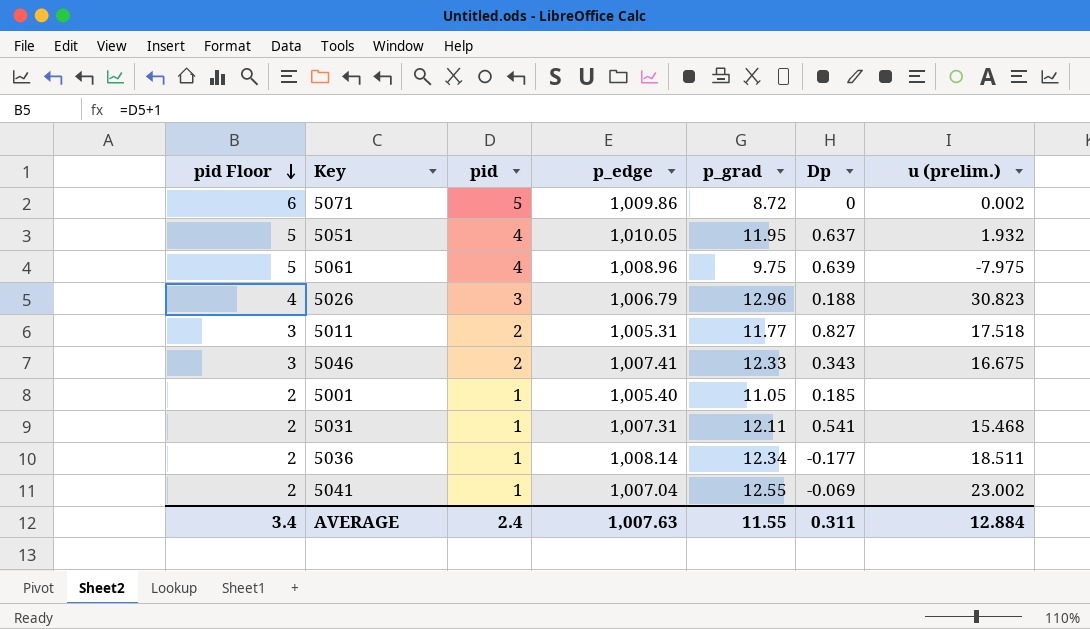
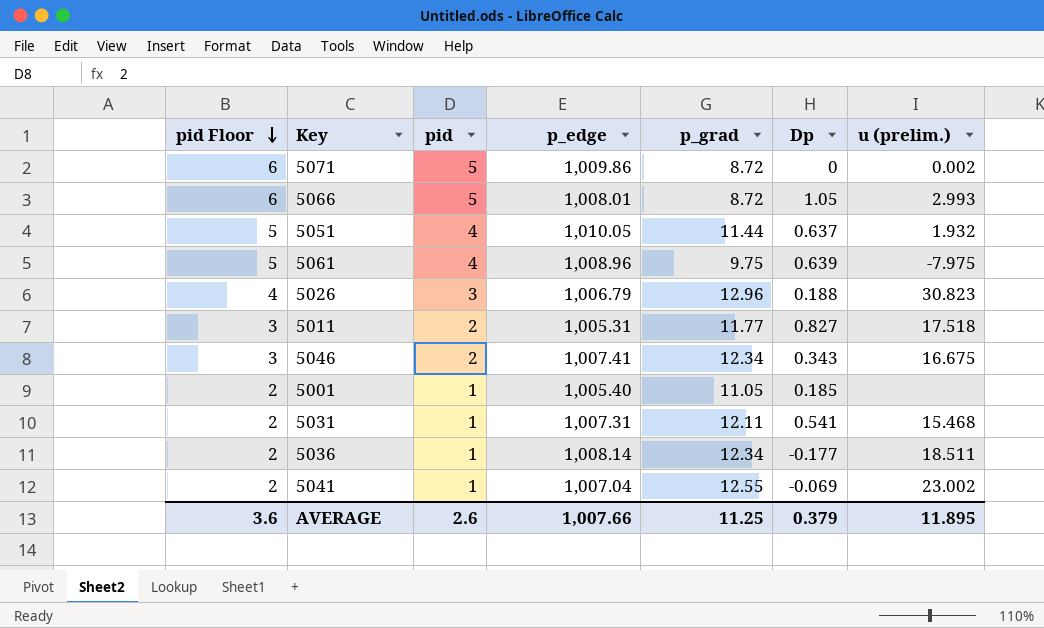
row 5066: none -> 6 | 5 | 1,008.01 | 8.72 | 1.05 | 2.993
5051 | p_grad: 11.95 -> 11.44
5046 | p_grad: 12.33 -> 12.34
AVERAGE | pid Floor: 3.4 -> 3.6
AVERAGE | pid: 2.4 -> 2.6
AVERAGE | p_edge: 1,007.63 -> 1,007.66
AVERAGE | p_grad: 11.55 -> 11.25
AVERAGE | Dp: 0.311 -> 0.379
AVERAGE | u (prelim.): 12.884 -> 11.895

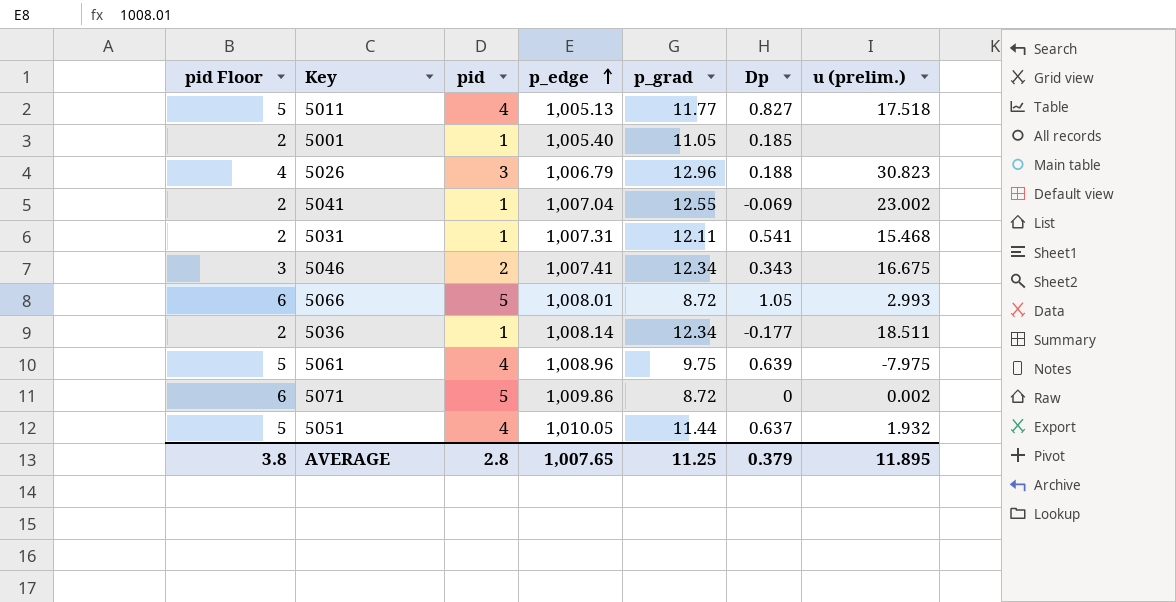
row order: pid Floor descending -> p_edge ascending
5011 | pid Floor: 3 -> 5
5011 | pid: 2 -> 4
5011 | p_edge: 1,005.31 -> 1,005.13
AVERAGE | pid Floor: 3.6 -> 3.8
AVERAGE | pid: 2.6 -> 2.8
AVERAGE | p_edge: 1,007.66 -> 1,007.65

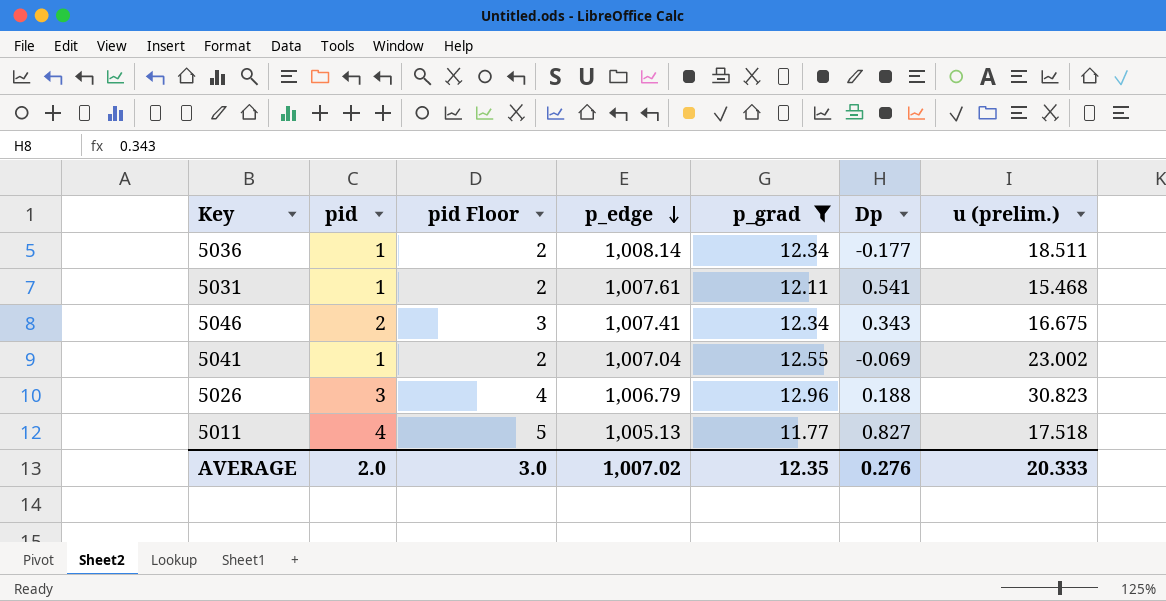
filter: none -> p_grad >= 11.77
row order: p_edge ascending -> p_edge descending
column pid Floor | position: 1 -> 3
5031 | p_edge: 1,007.31 -> 1,007.61
AVERAGE | pid: 2.8 -> 2.0
AVERAGE | pid Floor: 3.8 -> 3.0
AVERAGE | p_edge: 1,007.65 -> 1,007.02
AVERAGE | p_grad: 11.25 -> 12.35
AVERAGE | Dp: 0.379 -> 0.276
AVERAGE | u (prelim.): 11.895 -> 20.333

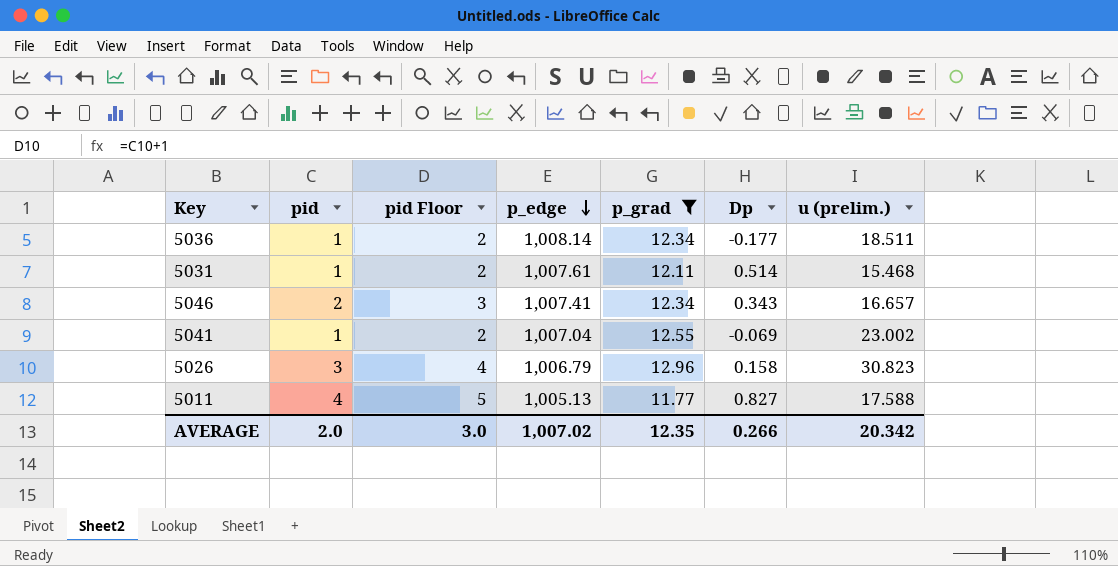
5031 | Dp: 0.541 -> 0.514
5046 | u (prelim.): 16.675 -> 16.657
5026 | Dp: 0.188 -> 0.158
5011 | u (prelim.): 17.518 -> 17.588
AVERAGE | Dp: 0.276 -> 0.266
AVERAGE | u (prelim.): 20.333 -> 20.342

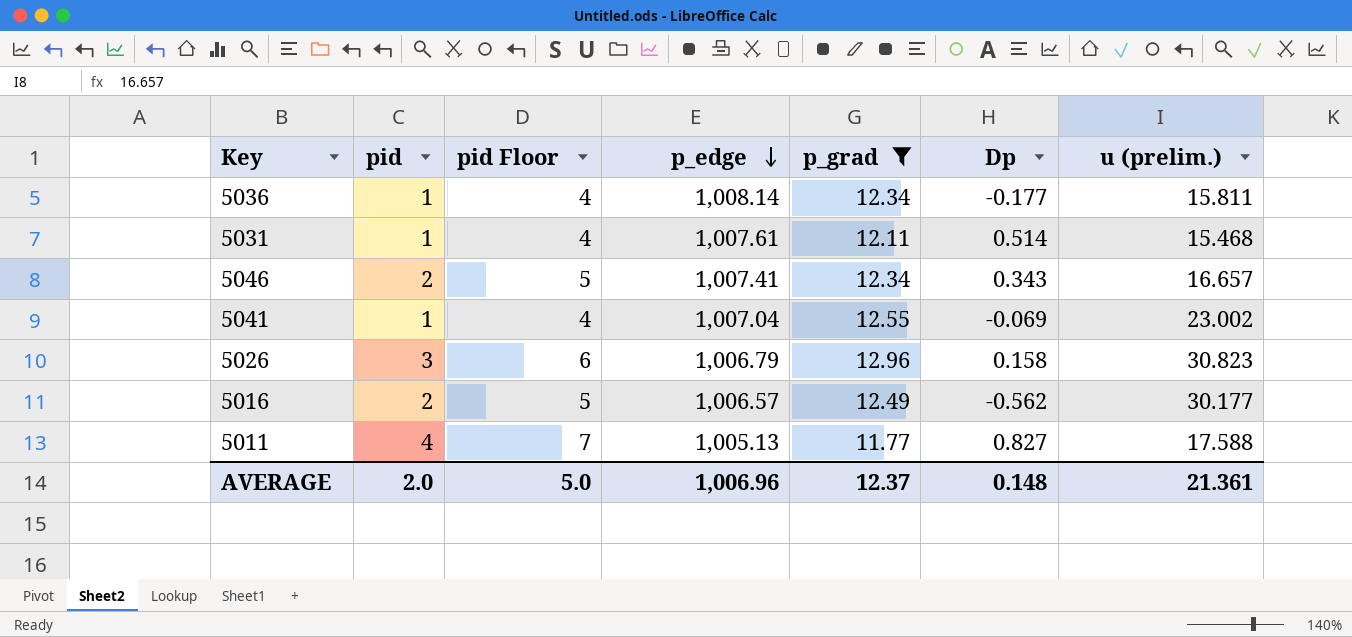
column pid Floor | formula: [pid] + 1 -> [pid] + 3
5036 | u (prelim.): 18.511 -> 15.811
row 5016: none -> 2 | 5 | 1,006.57 | 12.49 | -0.562 | 30.177
AVERAGE | pid Floor: 3.0 -> 5.0
AVERAGE | p_edge: 1,007.02 -> 1,006.96
AVERAGE | p_grad: 12.35 -> 12.37
AVERAGE | Dp: 0.266 -> 0.148
AVERAGE | u (prelim.): 20.342 -> 21.361

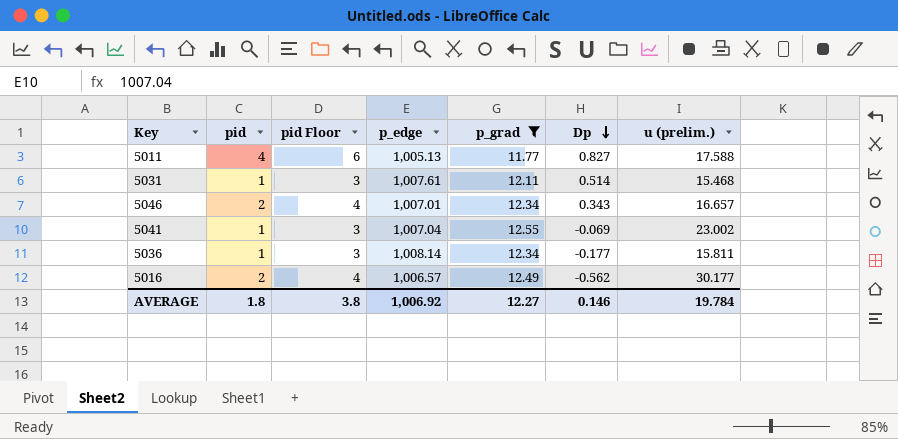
row order: p_edge descending -> Dp descending
column pid Floor | formula: [pid] + 3 -> [pid] + 2
row 5026: 3 | 6 | 1,006.79 | 12.96 | 0.158 | 30.823 -> none
5046 | p_edge: 1,007.41 -> 1,007.01
AVERAGE | pid: 2.0 -> 1.8
AVERAGE | pid Floor: 5.0 -> 3.8
AVERAGE | p_edge: 1,006.96 -> 1,006.92
AVERAGE | p_grad: 12.37 -> 12.27
AVERAGE | Dp: 0.148 -> 0.146
AVERAGE | u (prelim.): 21.361 -> 19.784

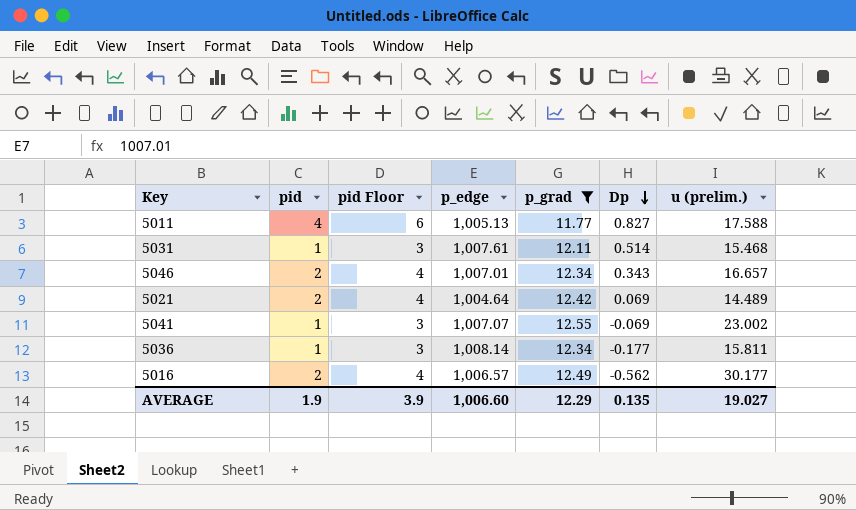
row 5021: none -> 2 | 4 | 1,004.64 | 12.42 | 0.069 | 14.489
5041 | p_edge: 1,007.04 -> 1,007.07
AVERAGE | pid: 1.8 -> 1.9
AVERAGE | pid Floor: 3.8 -> 3.9
AVERAGE | p_edge: 1,006.92 -> 1,006.60
AVERAGE | p_grad: 12.27 -> 12.29
AVERAGE | Dp: 0.146 -> 0.135
AVERAGE | u (prelim.): 19.784 -> 19.027

